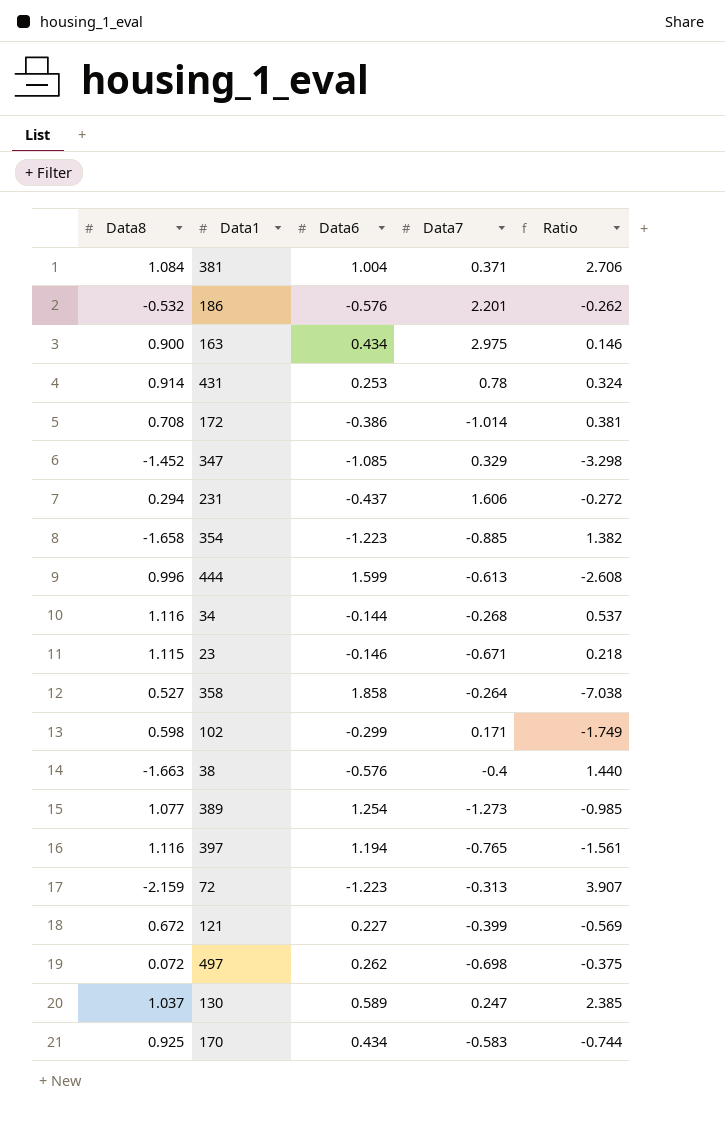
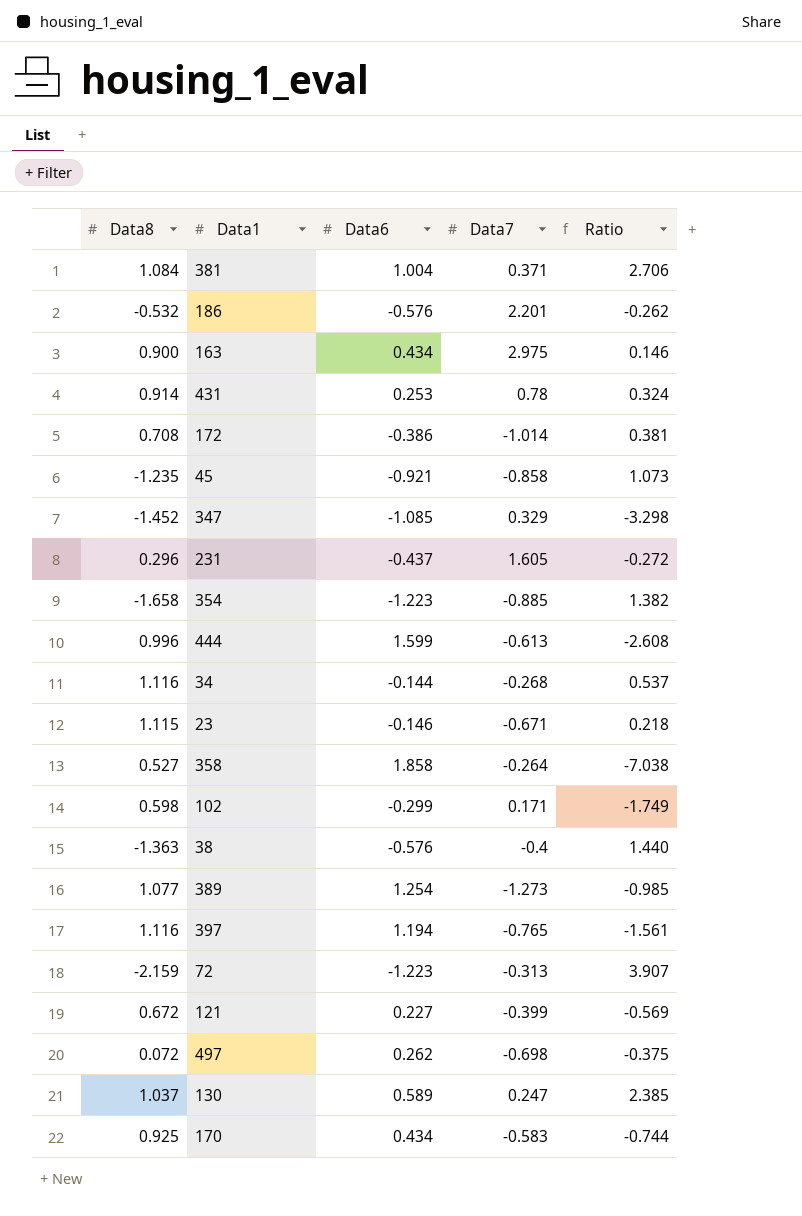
row 45: none -> -1.235 | -0.921 | -0.858 | 1.073
231 | Data8: 0.294 -> 0.296
231 | Data7: 1.606 -> 1.605
38 | Data8: -1.663 -> -1.363

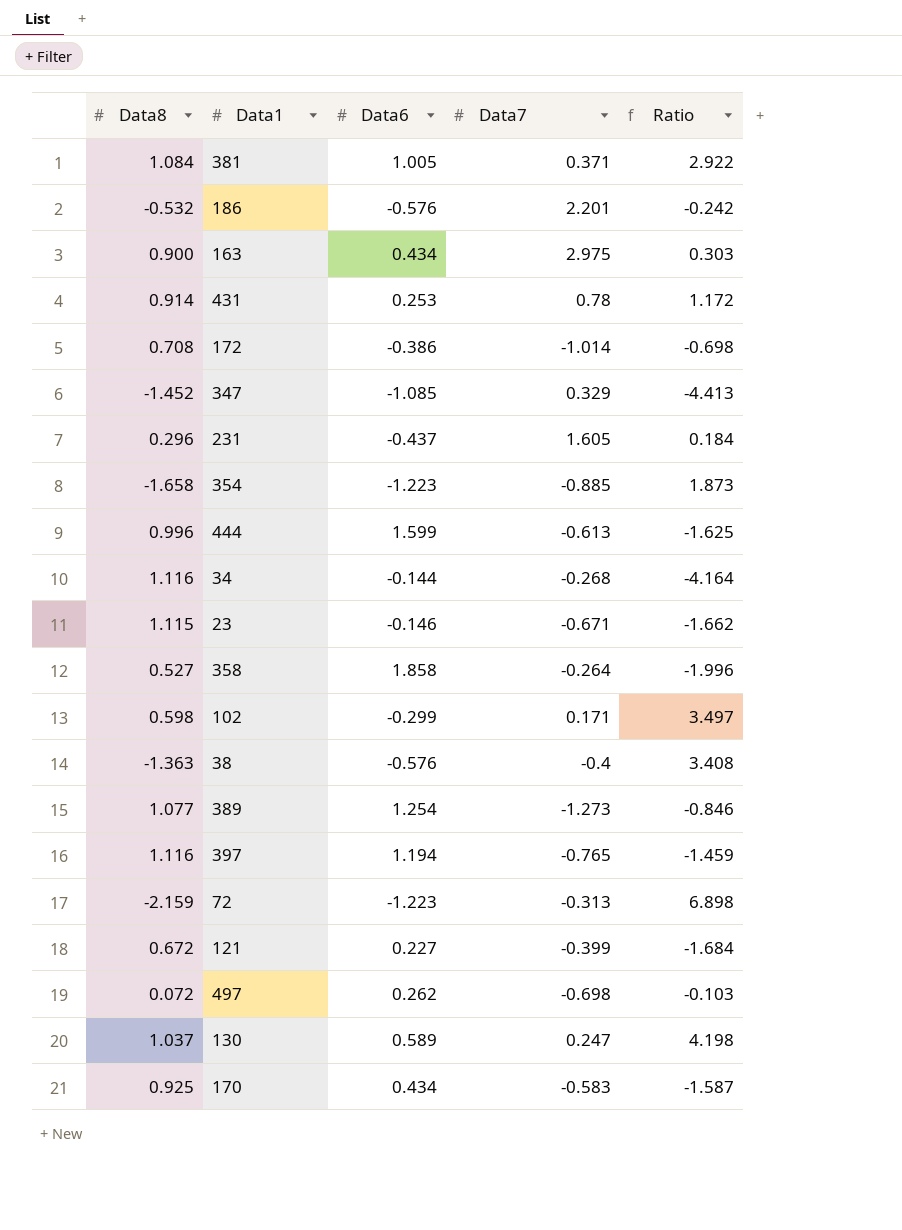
column Ratio | formula: [Data6] / [Data7] -> [Data8] / [Data7]
row 45: -1.235 | -0.921 | -0.858 | 1.073 -> none
381 | Data6: 1.004 -> 1.005

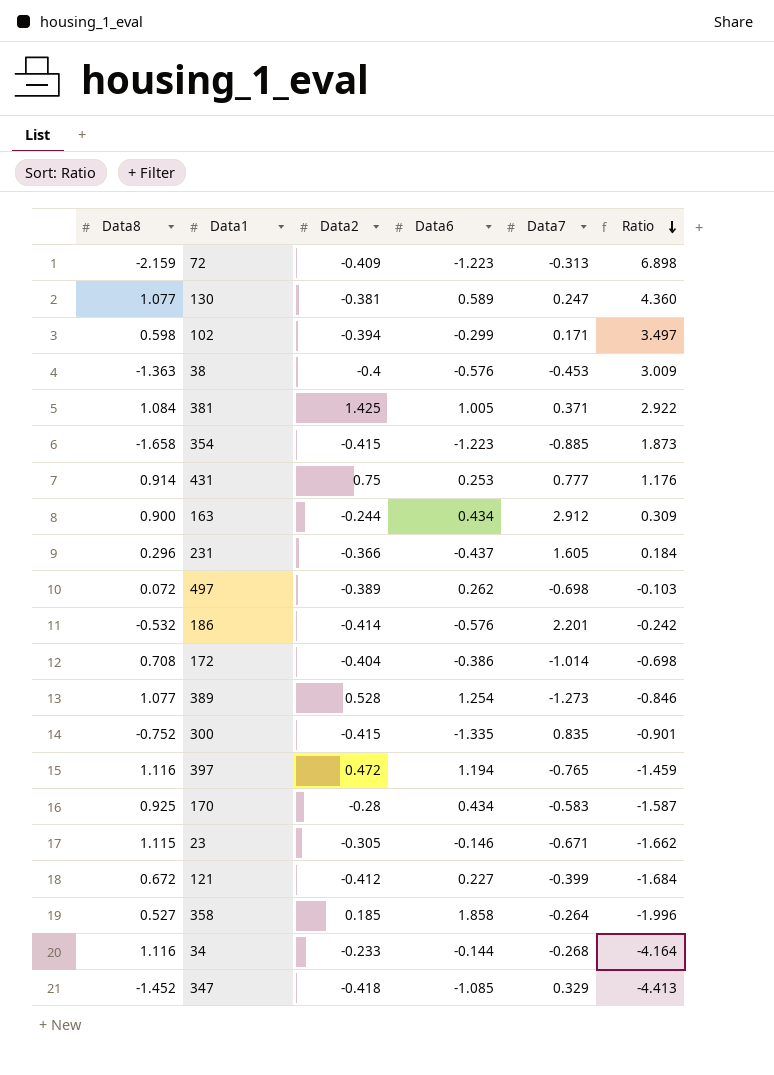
row order: none -> Ratio descending
column Data2 | position: none -> 3
row 444: 0.996 | 1.599 | -0.613 | -1.625 -> none
130 | Data8: 1.037 -> 1.077
130 | Ratio: 4.198 -> 4.360
38 | Data7: -0.4 -> -0.453
38 | Ratio: 3.408 -> 3.009
431 | Data7: 0.78 -> 0.777
431 | Ratio: 1.172 -> 1.176
163 | Data7: 2.975 -> 2.912
163 | Ratio: 0.303 -> 0.309
row 300: none -> -0.752 | -0.415 | -1.335 | 0.835 | -0.901

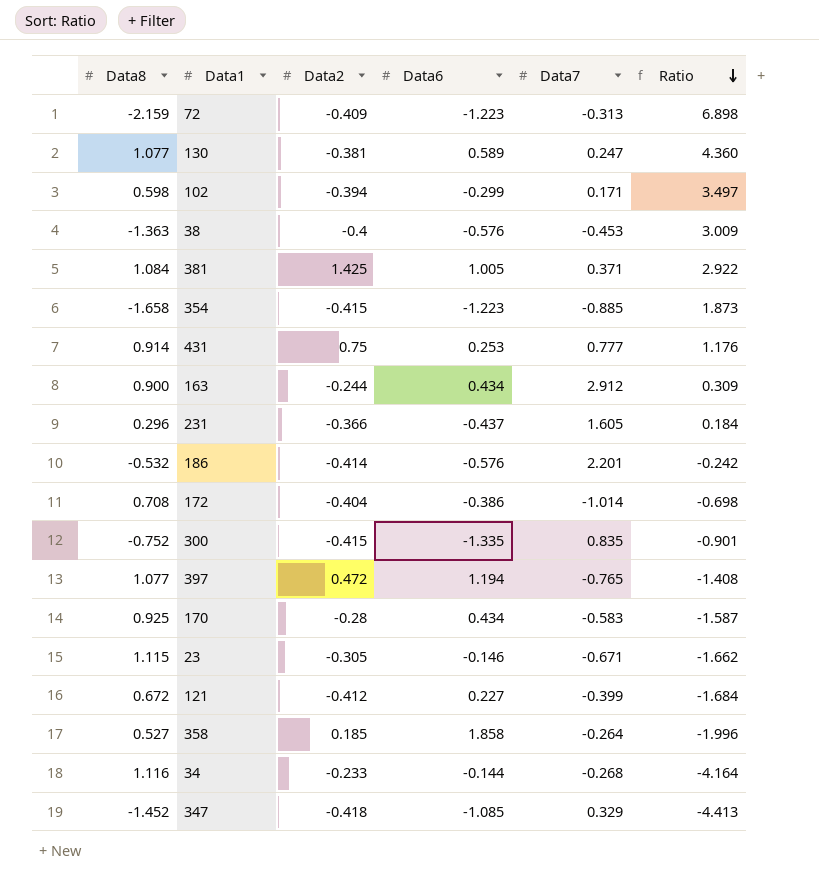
row 497: 0.072 | -0.389 | 0.262 | -0.698 | -0.103 -> none
row 389: 1.077 | 0.528 | 1.254 | -1.273 | -0.846 -> none
397 | Data8: 1.116 -> 1.077
397 | Ratio: -1.459 -> -1.408

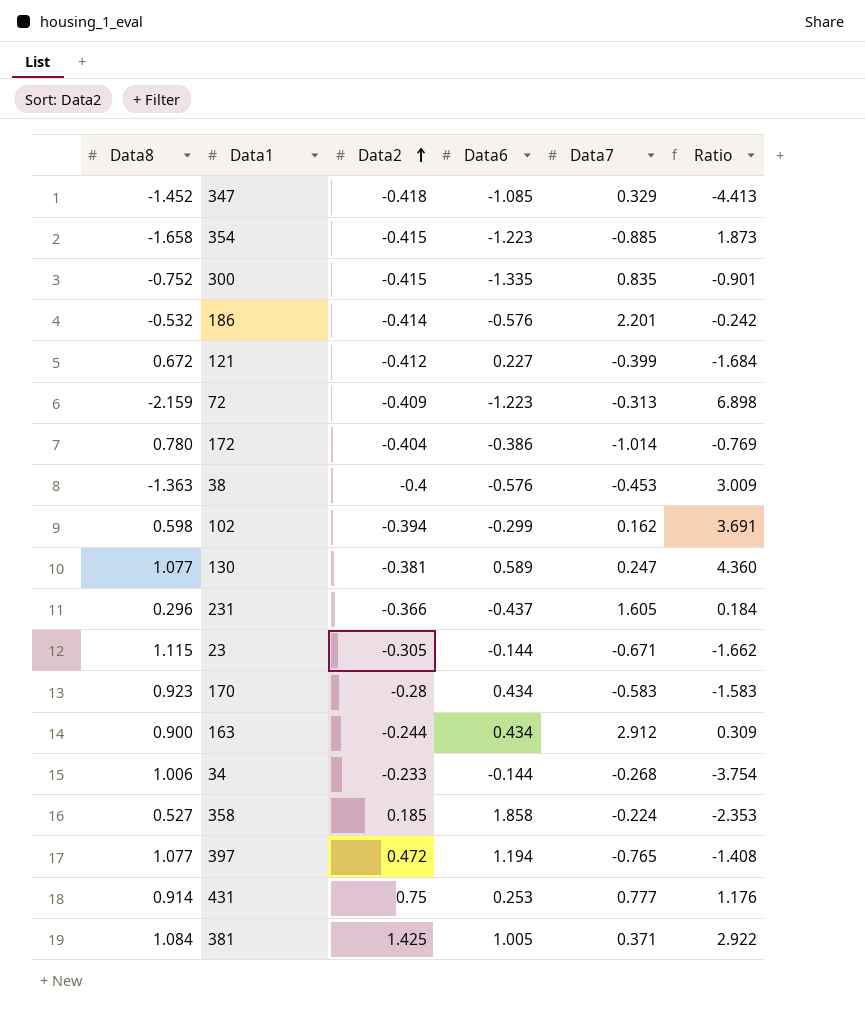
row order: Ratio descending -> Data2 ascending
172 | Data8: 0.708 -> 0.780
172 | Ratio: -0.698 -> -0.769
102 | Data7: 0.171 -> 0.162
102 | Ratio: 3.497 -> 3.691
23 | Data6: -0.146 -> -0.144
170 | Data8: 0.925 -> 0.923
170 | Ratio: -1.587 -> -1.583
34 | Data8: 1.116 -> 1.006
34 | Ratio: -4.164 -> -3.754
358 | Data7: -0.264 -> -0.224
358 | Ratio: -1.996 -> -2.353

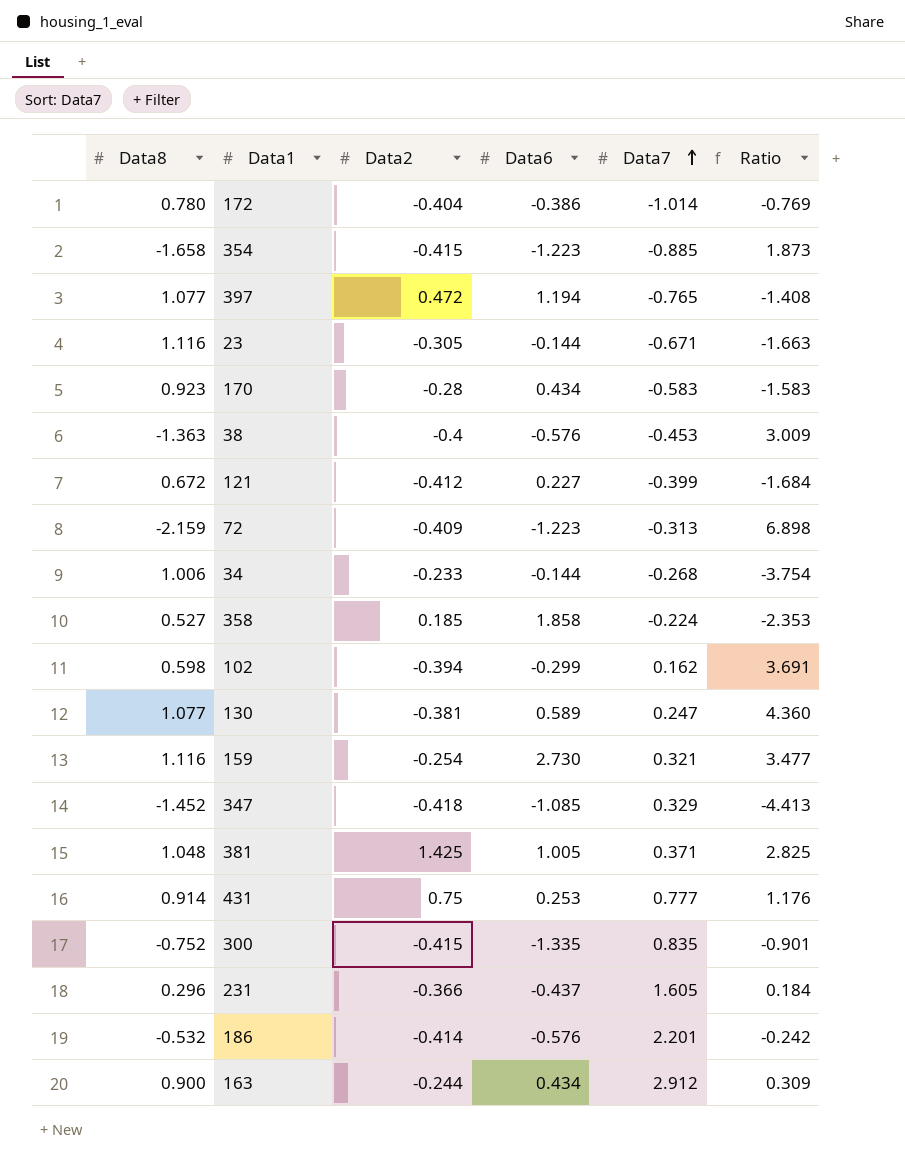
row order: Data2 ascending -> Data7 ascending
23 | Data8: 1.115 -> 1.116
23 | Ratio: -1.662 -> -1.663
row 159: none -> 1.116 | -0.254 | 2.730 | 0.321 | 3.477
381 | Data8: 1.084 -> 1.048
381 | Ratio: 2.922 -> 2.825

